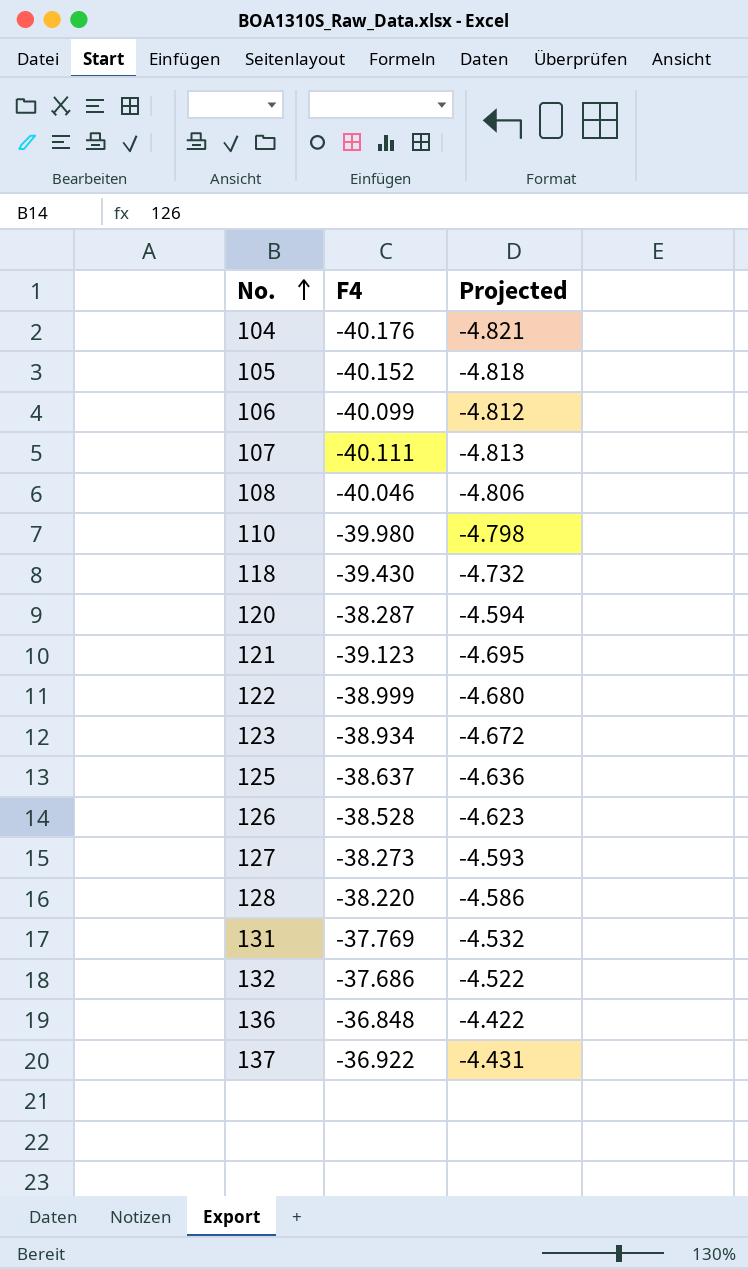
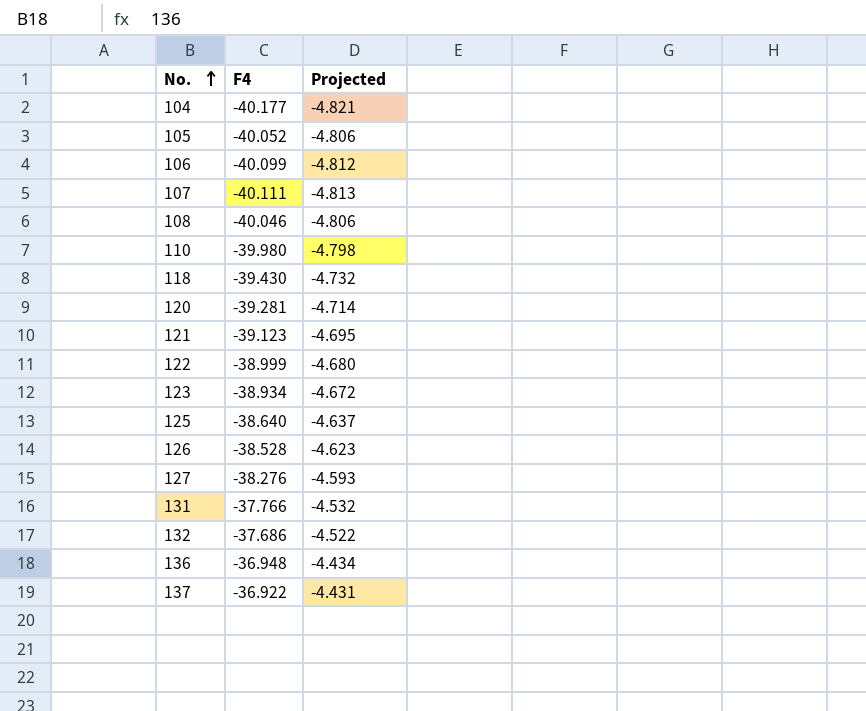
row 128: -38.220 | -4.586 -> none
104 | F4: -40.176 -> -40.177
105 | F4: -40.152 -> -40.052
105 | Projected: -4.818 -> -4.806
120 | F4: -38.287 -> -39.281
120 | Projected: -4.594 -> -4.714
125 | F4: -38.637 -> -38.640
125 | Projected: -4.636 -> -4.637
127 | F4: -38.273 -> -38.276
131 | F4: -37.769 -> -37.766
136 | F4: -36.848 -> -36.948
136 | Projected: -4.422 -> -4.434

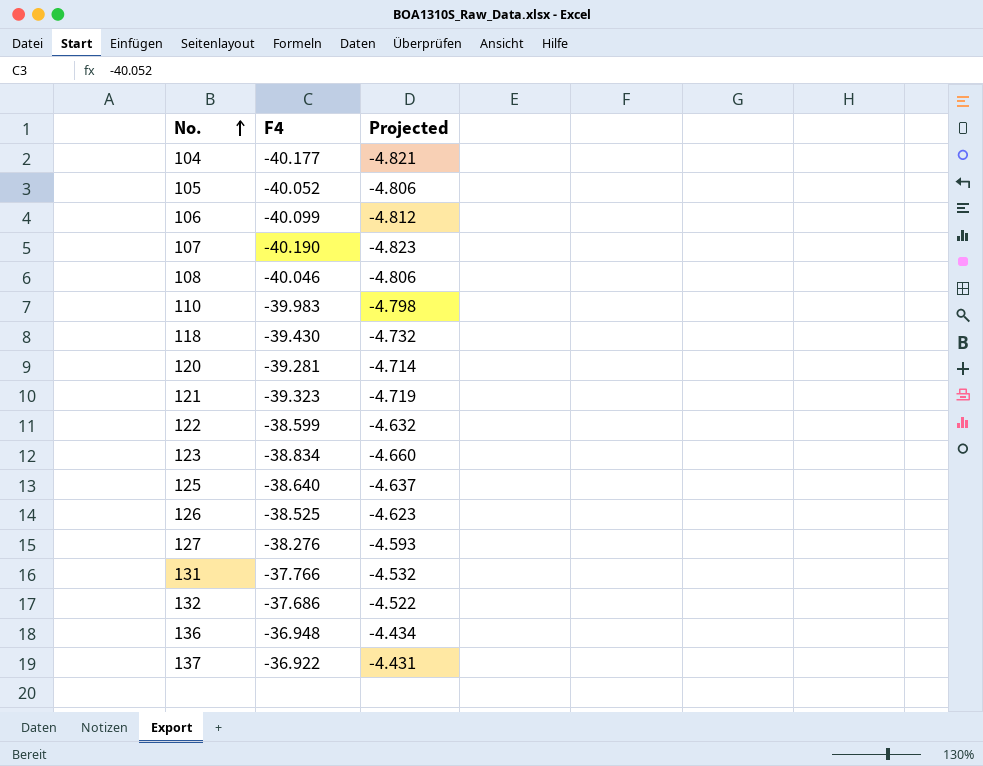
107 | F4: -40.111 -> -40.190
107 | Projected: -4.813 -> -4.823
110 | F4: -39.980 -> -39.983
121 | F4: -39.123 -> -39.323
121 | Projected: -4.695 -> -4.719
122 | F4: -38.999 -> -38.599
122 | Projected: -4.680 -> -4.632
123 | F4: -38.934 -> -38.834
123 | Projected: -4.672 -> -4.660
126 | F4: -38.528 -> -38.525

